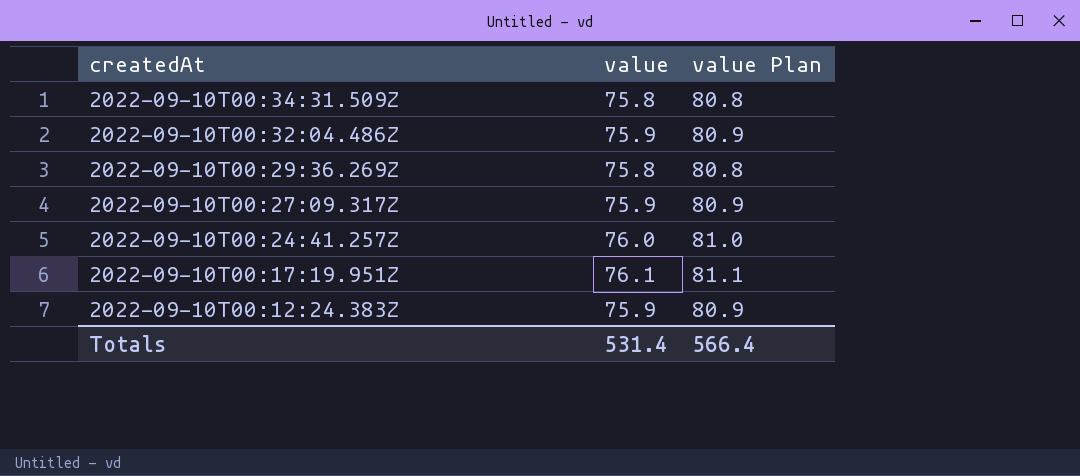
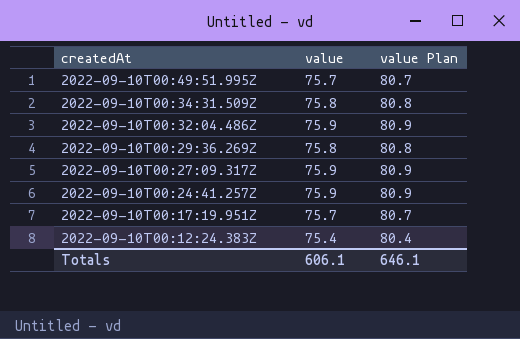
row 2022-09-10T00:49:51.995Z: none -> 75.7 | 80.7
2022-09-10T00:24:41.257Z | value: 76.0 -> 75.9
2022-09-10T00:24:41.257Z | value Plan: 81.0 -> 80.9
2022-09-10T00:17:19.951Z | value: 76.1 -> 75.7
2022-09-10T00:17:19.951Z | value Plan: 81.1 -> 80.7
2022-09-10T00:12:24.383Z | value: 75.9 -> 75.4
2022-09-10T00:12:24.383Z | value Plan: 80.9 -> 80.4
Totals | value: 531.4 -> 606.1
Totals | value Plan: 566.4 -> 646.1

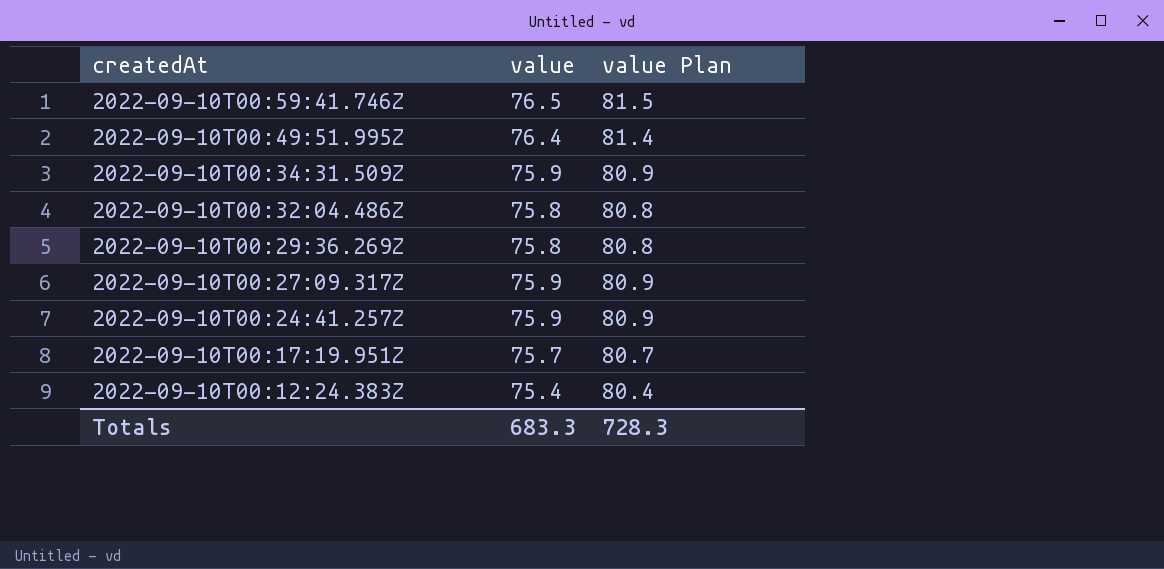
row 2022-09-10T00:59:41.746Z: none -> 76.5 | 81.5
2022-09-10T00:49:51.995Z | value: 75.7 -> 76.4
2022-09-10T00:49:51.995Z | value Plan: 80.7 -> 81.4
2022-09-10T00:34:31.509Z | value: 75.8 -> 75.9
2022-09-10T00:34:31.509Z | value Plan: 80.8 -> 80.9
2022-09-10T00:32:04.486Z | value: 75.9 -> 75.8
2022-09-10T00:32:04.486Z | value Plan: 80.9 -> 80.8
Totals | value: 606.1 -> 683.3
Totals | value Plan: 646.1 -> 728.3

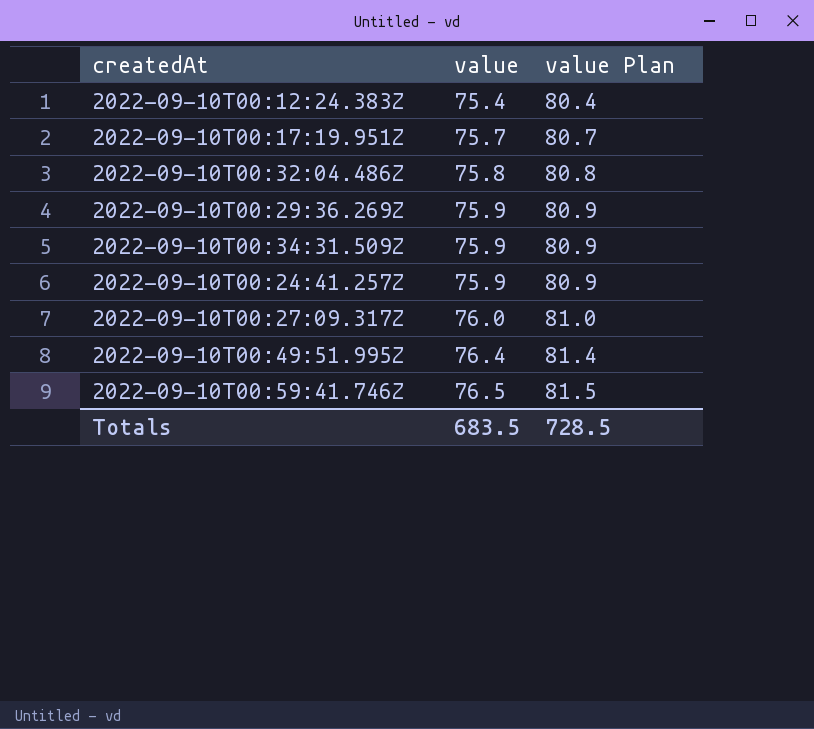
row order: createdAt descending -> value ascending
2022-09-10T00:29:36.269Z | value: 75.8 -> 75.9
2022-09-10T00:29:36.269Z | value Plan: 80.8 -> 80.9
2022-09-10T00:27:09.317Z | value: 75.9 -> 76.0
2022-09-10T00:27:09.317Z | value Plan: 80.9 -> 81.0
Totals | value: 683.3 -> 683.5
Totals | value Plan: 728.3 -> 728.5

